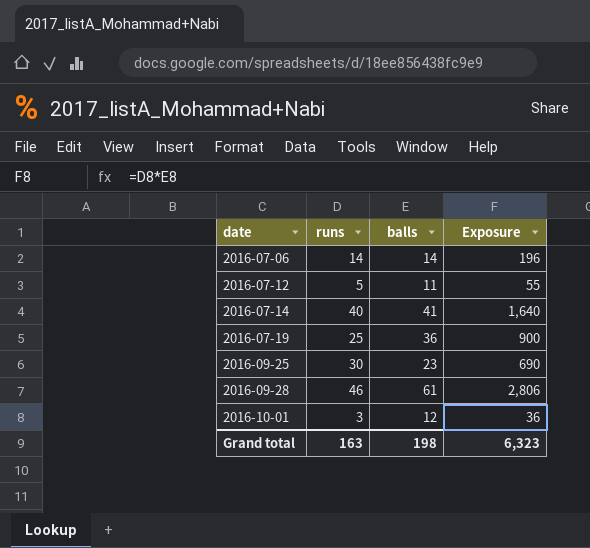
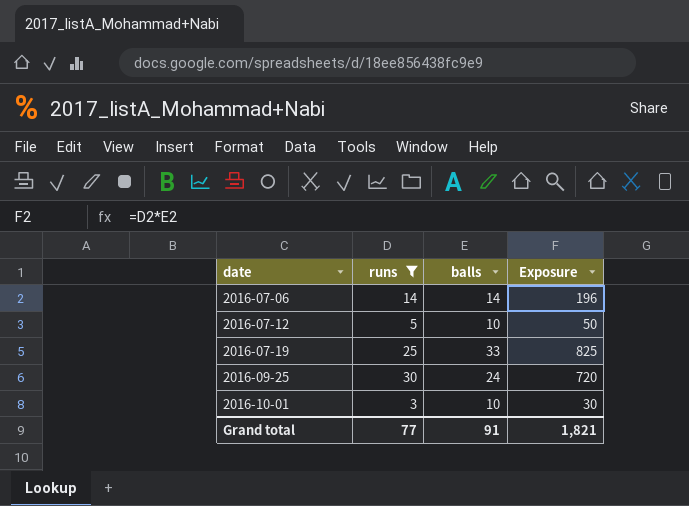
filter: none -> runs <= 30
2016-07-12 | balls: 11 -> 10
2016-07-12 | Exposure: 55 -> 50
2016-07-19 | balls: 36 -> 33
2016-07-19 | Exposure: 900 -> 825
2016-09-25 | balls: 23 -> 24
2016-09-25 | Exposure: 690 -> 720
2016-10-01 | balls: 12 -> 10
2016-10-01 | Exposure: 36 -> 30
Grand total | runs: 163 -> 77
Grand total | balls: 198 -> 91
Grand total | Exposure: 6,323 -> 1,821

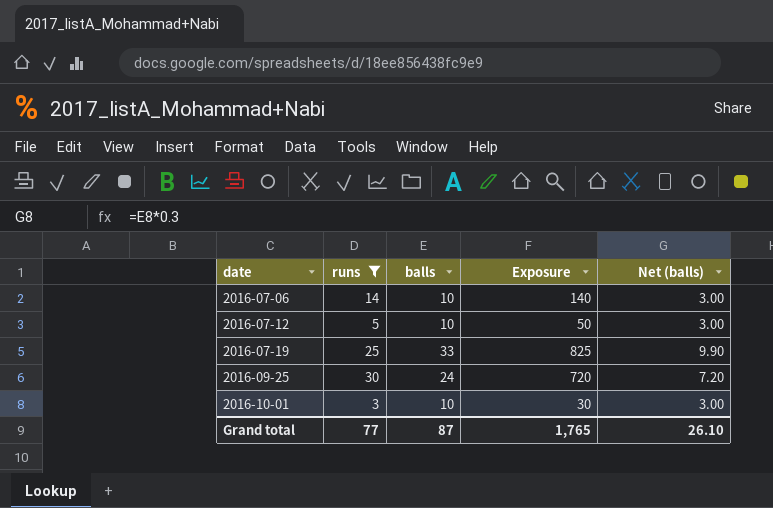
column Net (balls) | formula: none -> [balls] * 0.3
2016-07-06 | balls: 14 -> 10
2016-07-06 | Exposure: 196 -> 140
Grand total | balls: 91 -> 87
Grand total | Exposure: 1,821 -> 1,765

